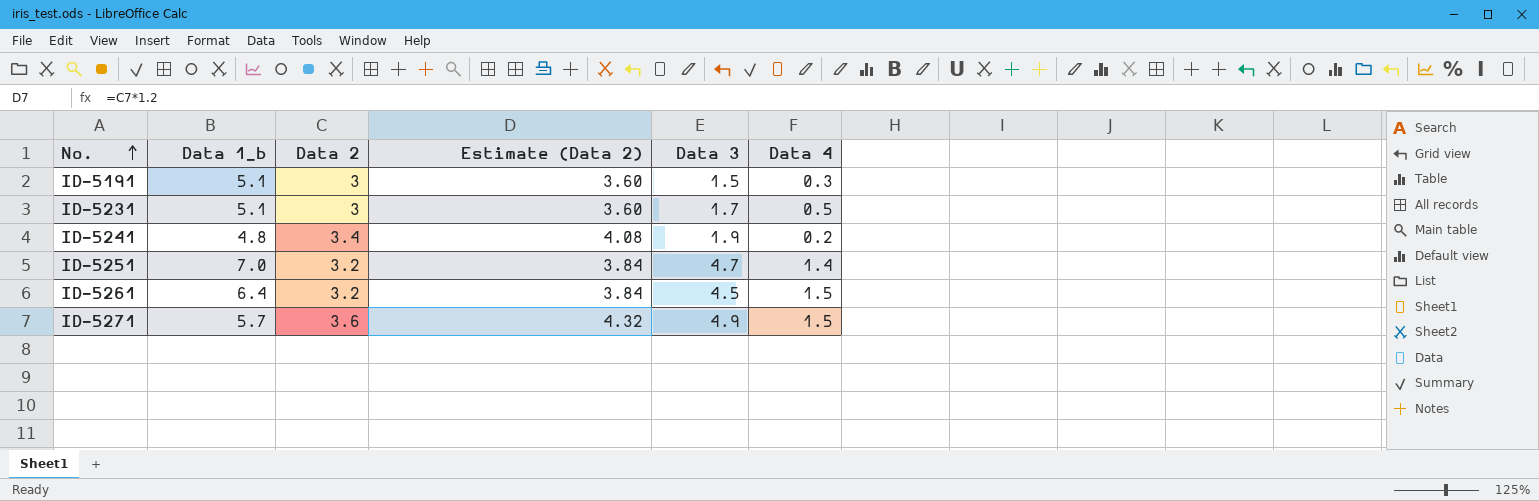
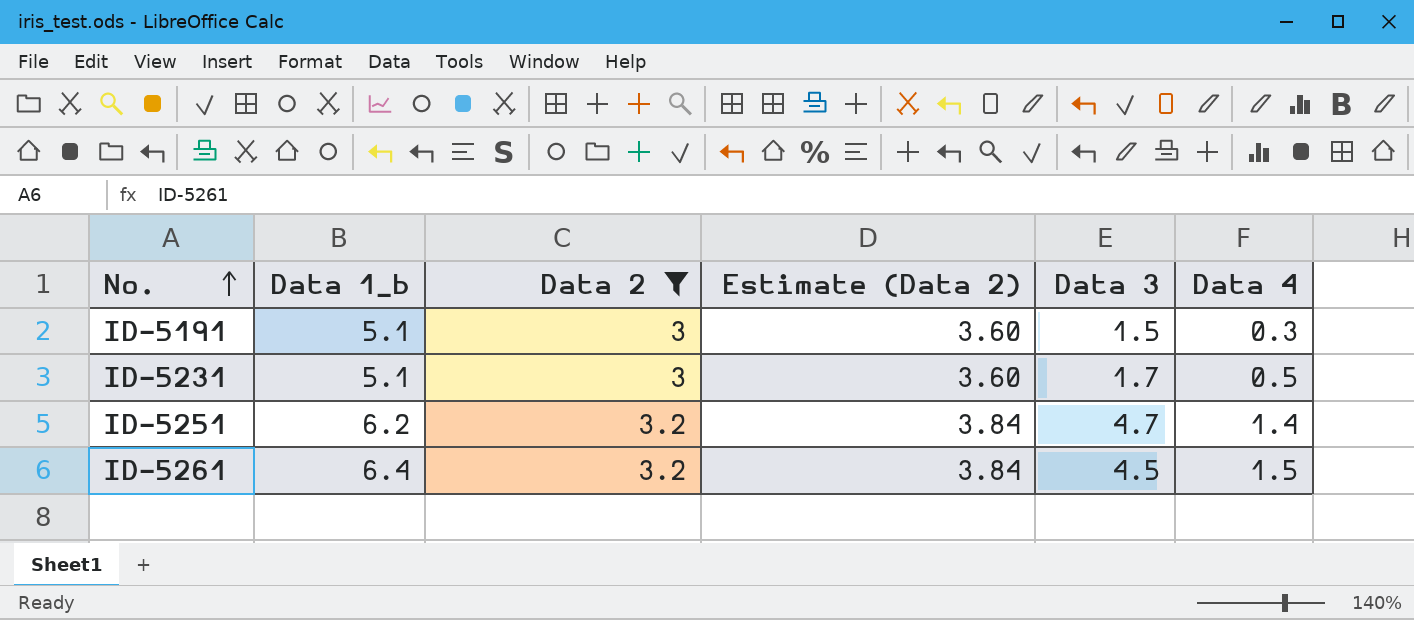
filter: none -> Data 2 <= 3.2
ID-5251 | Data 1_b: 7.0 -> 6.2

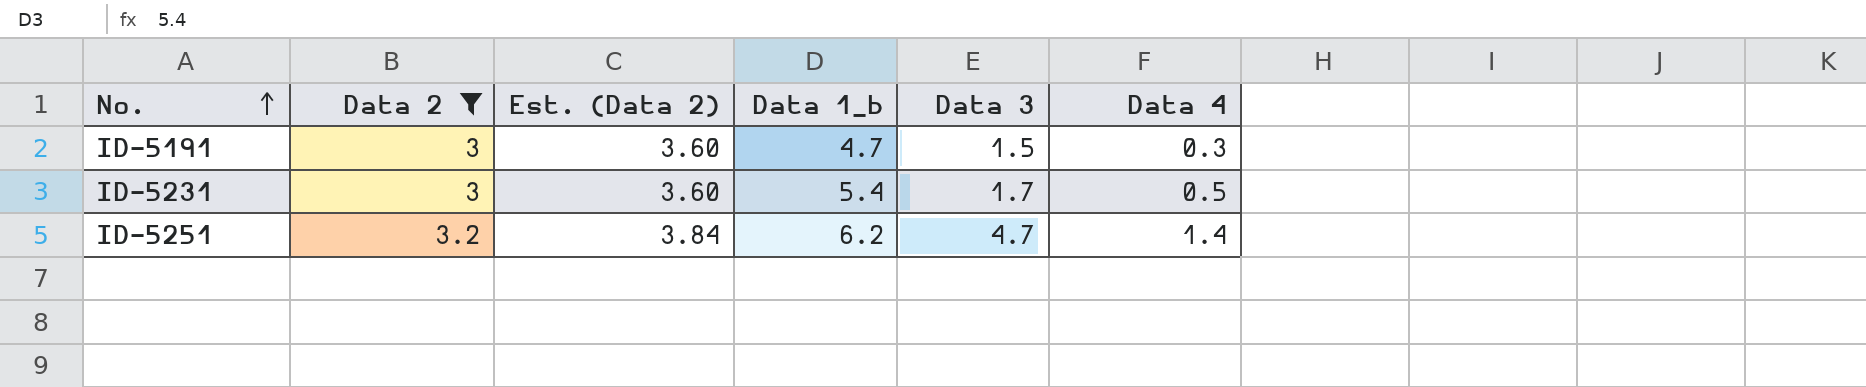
column name: Estimate (Data 2) -> Est. (Data 2)
column Data 1_b | position: 2 -> 4
row ID-5261: 6.4 | 3.2 | 3.84 | 4.5 | 1.5 -> none
ID-5191 | Data 1_b: 5.1 -> 4.7
ID-5231 | Data 1_b: 5.1 -> 5.4

